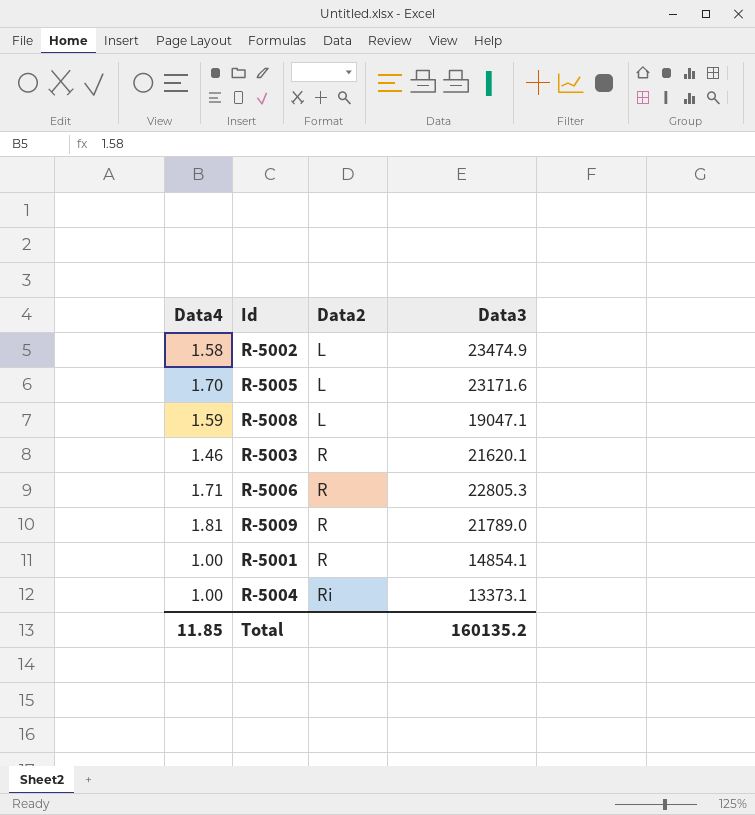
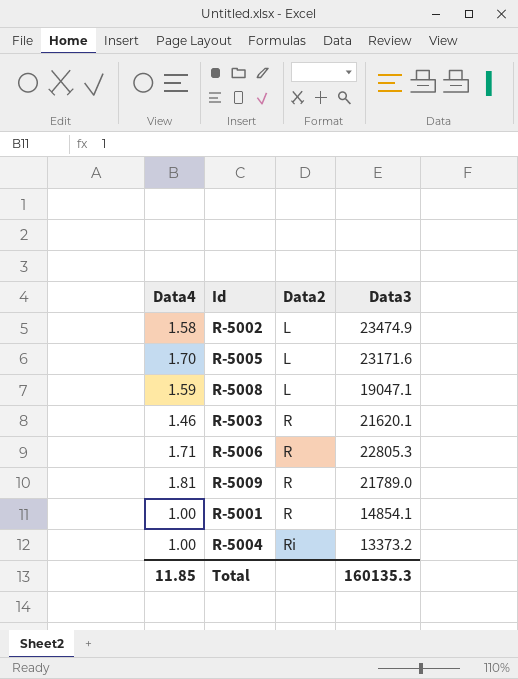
R-5004 | Data3: 13373.1 -> 13373.2
Total | Data3: 160135.2 -> 160135.3

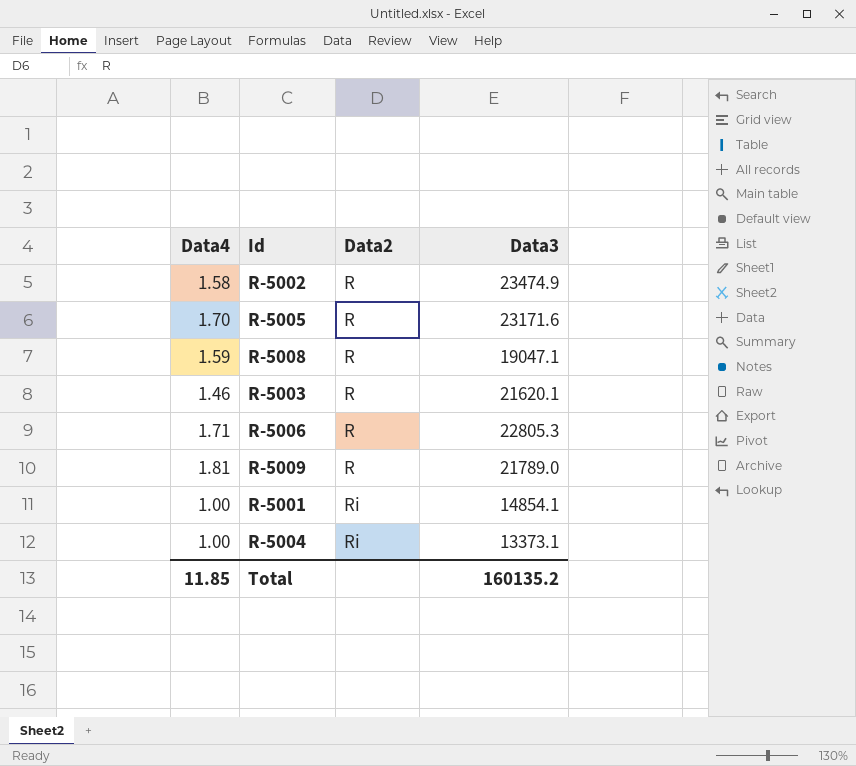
R-5002 | Data2: L -> R
R-5005 | Data2: L -> R
R-5008 | Data2: L -> R
R-5001 | Data2: R -> Ri
R-5004 | Data3: 13373.2 -> 13373.1
Total | Data3: 160135.3 -> 160135.2

